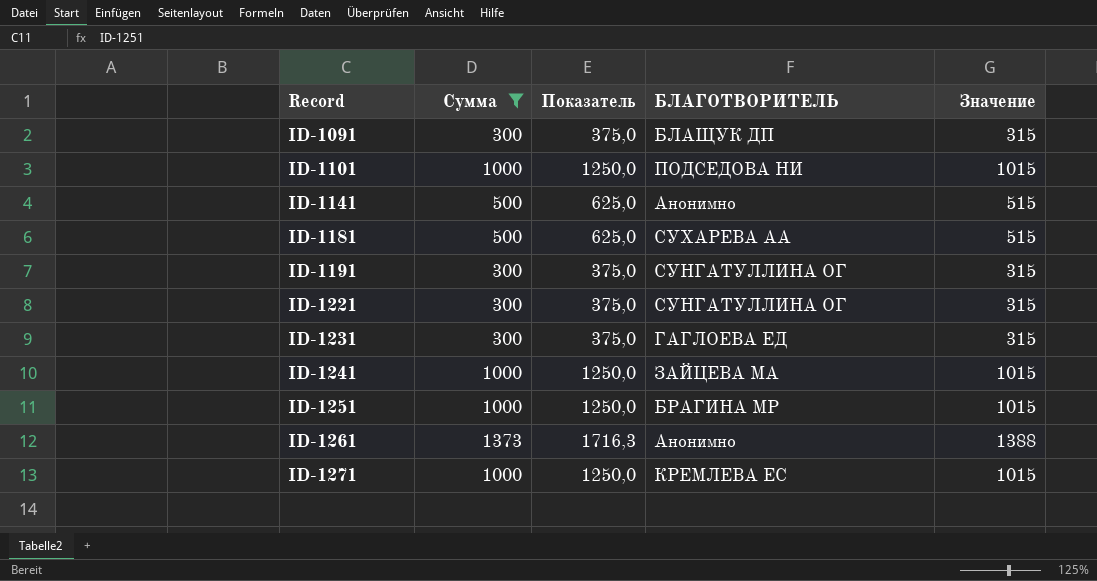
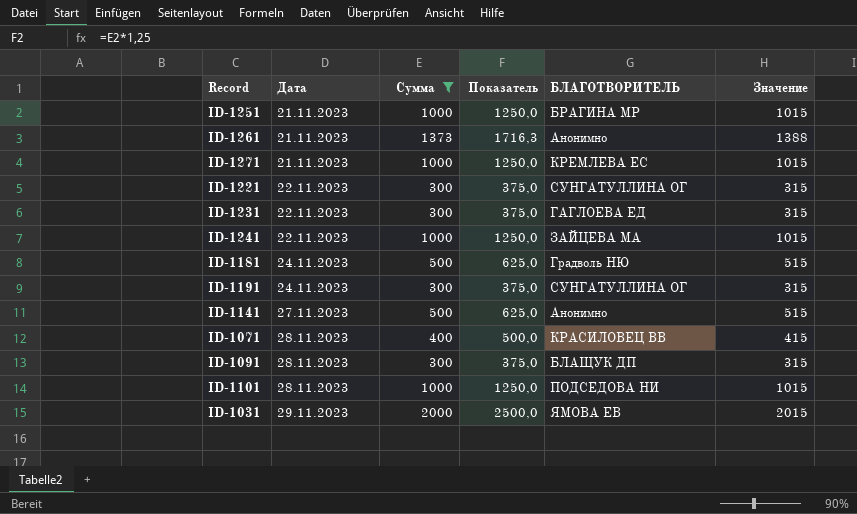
row order: Record ascending -> Дата ascending
column Дата | position: none -> 2
ID-1181 | БЛАГОТВОРИТЕЛЬ: СУХАРЕВА АА -> Градволь НЮ
row ID-1071: none -> 28.11.2023 | 400 | 500,0 | КРАСИЛОВЕЦ ВВ | 415
row ID-1031: none -> 29.11.2023 | 2000 | 2500,0 | ЯМОВА ЕВ | 2015

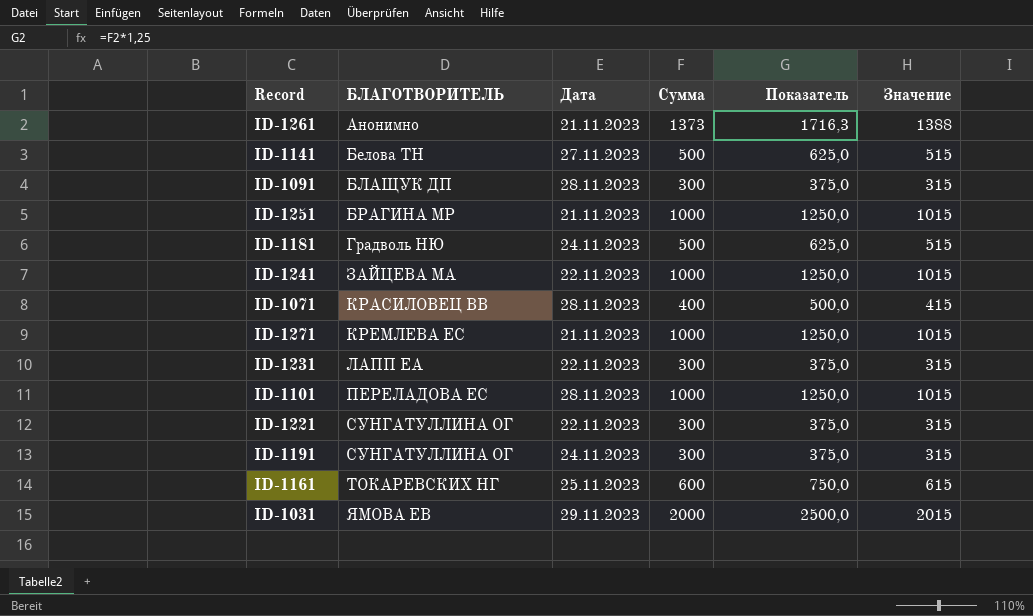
filter: Сумма != 600 -> none
row order: Дата ascending -> БЛАГОТВОРИТЕЛЬ ascending
column БЛАГОТВОРИТЕЛЬ | position: 5 -> 2
ID-1141 | БЛАГОТВОРИТЕЛЬ: Анонимно -> Белова ТН
ID-1231 | БЛАГОТВОРИТЕЛЬ: ГАГЛОЕВА ЕД -> ЛАПП ЕА
ID-1101 | БЛАГОТВОРИТЕЛЬ: ПОДСЕДОВА НИ -> ПЕРЕЛАДОВА ЕС

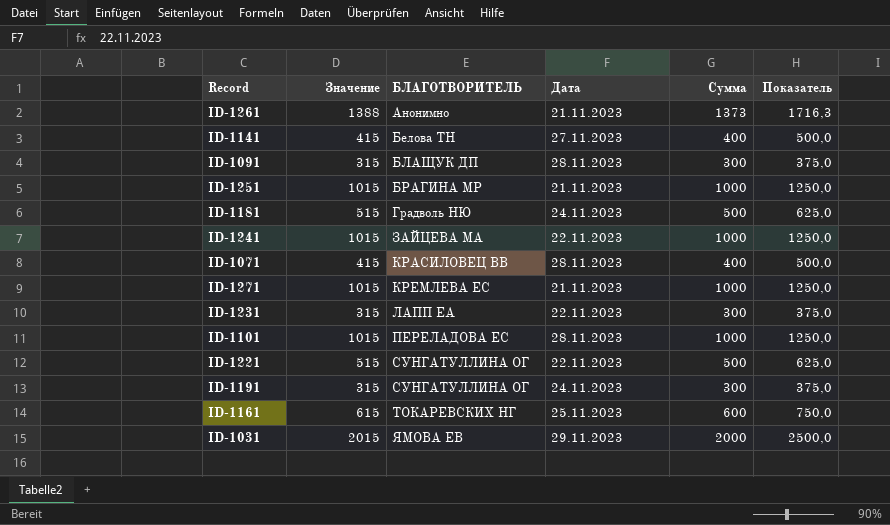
column Значение | position: 6 -> 2
ID-1141 | Значение: 515 -> 415
ID-1141 | Сумма: 500 -> 400
ID-1141 | Показатель: 625,0 -> 500,0
ID-1221 | Значение: 315 -> 515
ID-1221 | Сумма: 300 -> 500
ID-1221 | Показатель: 375,0 -> 625,0

